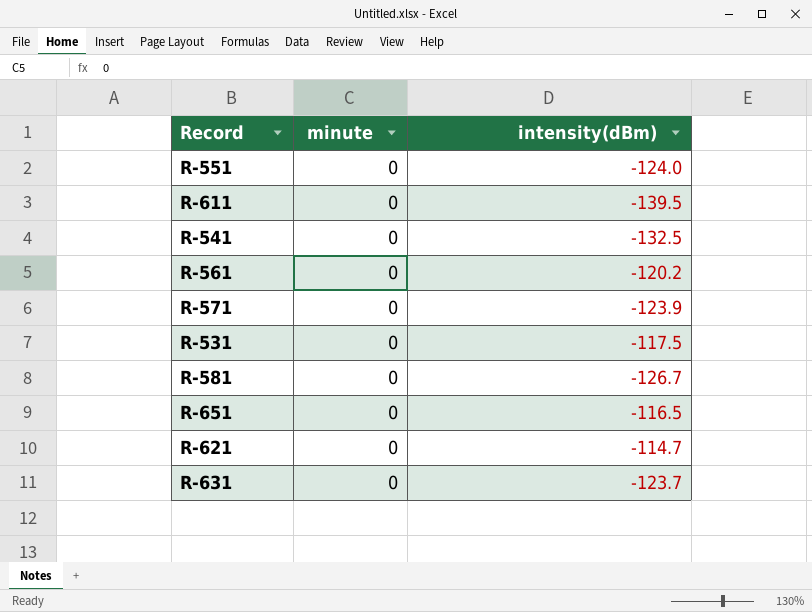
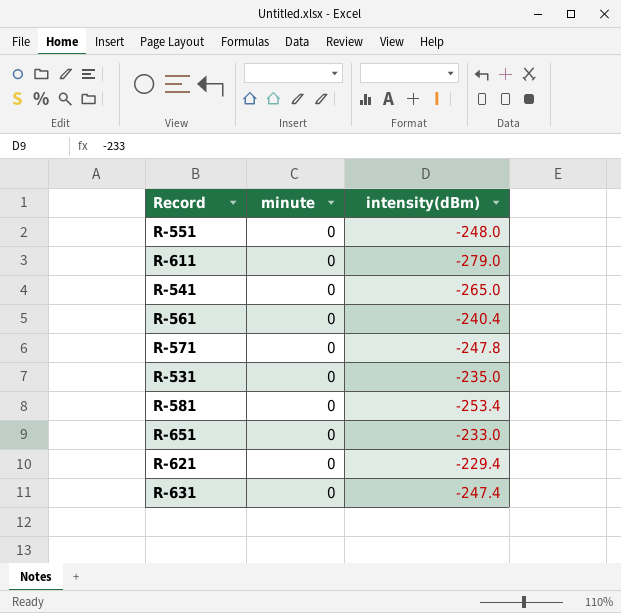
R-551 | intensity(dBm): -124.0 -> -248.0
R-611 | intensity(dBm): -139.5 -> -279.0
R-541 | intensity(dBm): -132.5 -> -265.0
R-561 | intensity(dBm): -120.2 -> -240.4
R-571 | intensity(dBm): -123.9 -> -247.8
R-531 | intensity(dBm): -117.5 -> -235.0
R-581 | intensity(dBm): -126.7 -> -253.4
R-651 | intensity(dBm): -116.5 -> -233.0
R-621 | intensity(dBm): -114.7 -> -229.4
R-631 | intensity(dBm): -123.7 -> -247.4

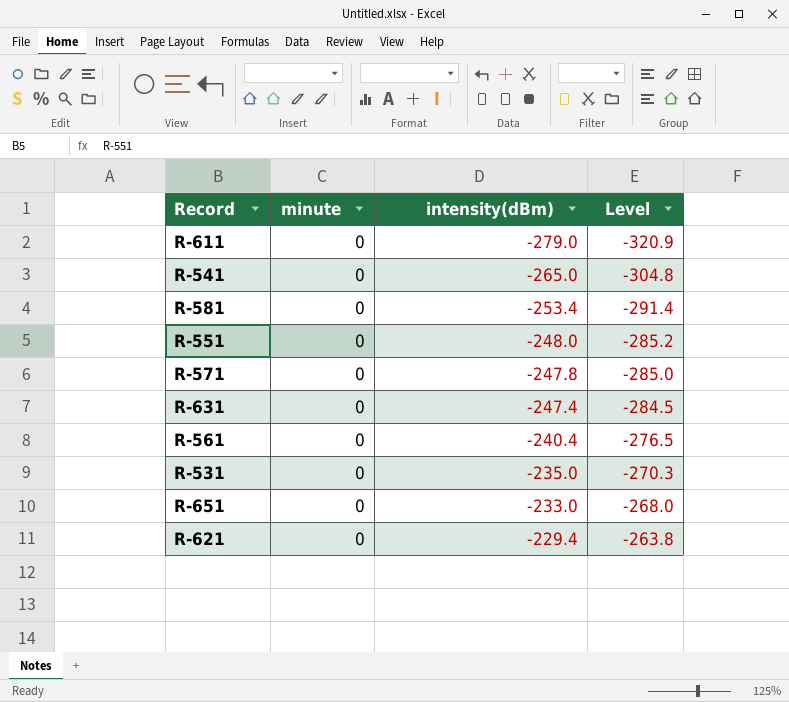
row order: none -> intensity(dBm) ascending
column Level | formula: none -> [intensity(dBm)] * 1.15

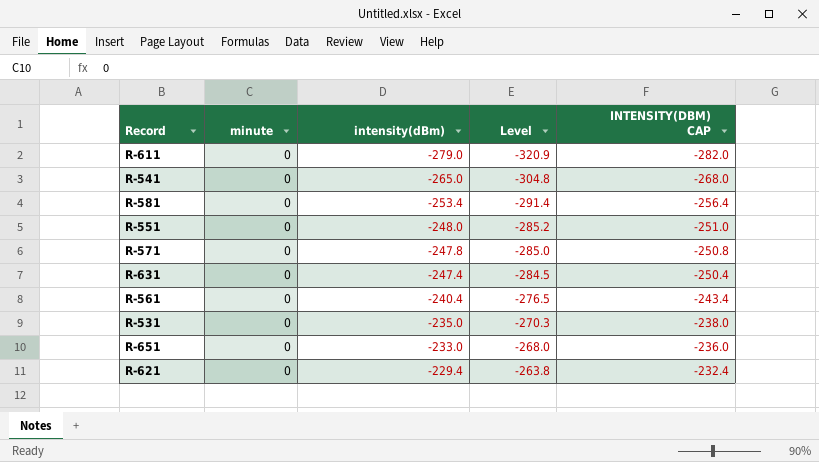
column INTENSITY(DBM) CAP | formula: none -> [intensity(dBm)] - 3

